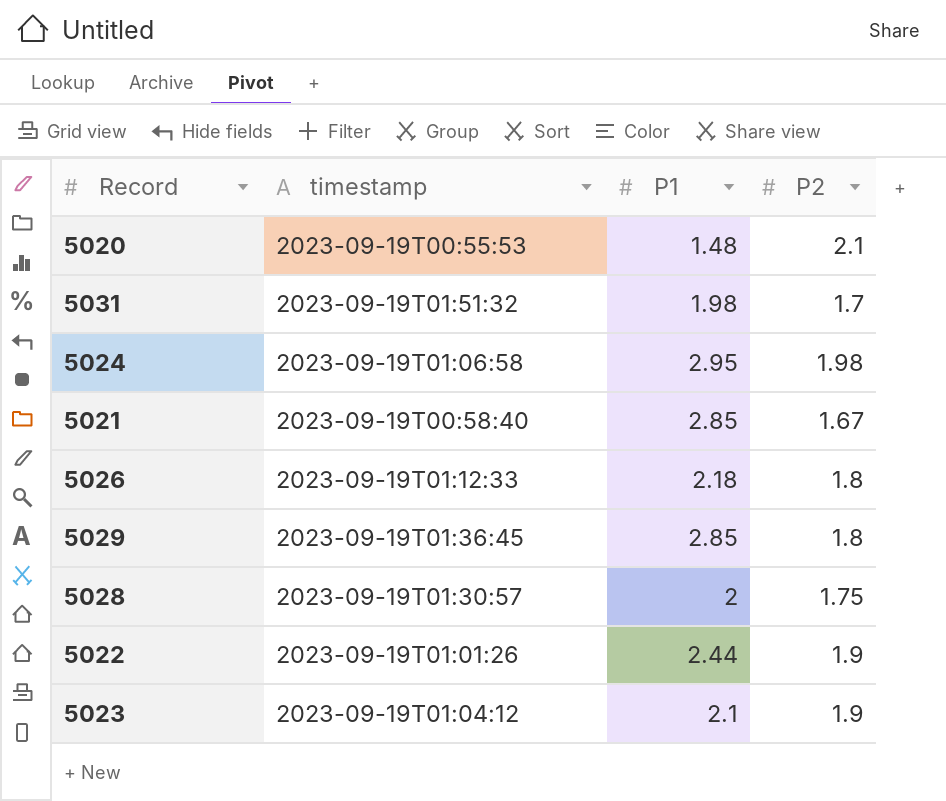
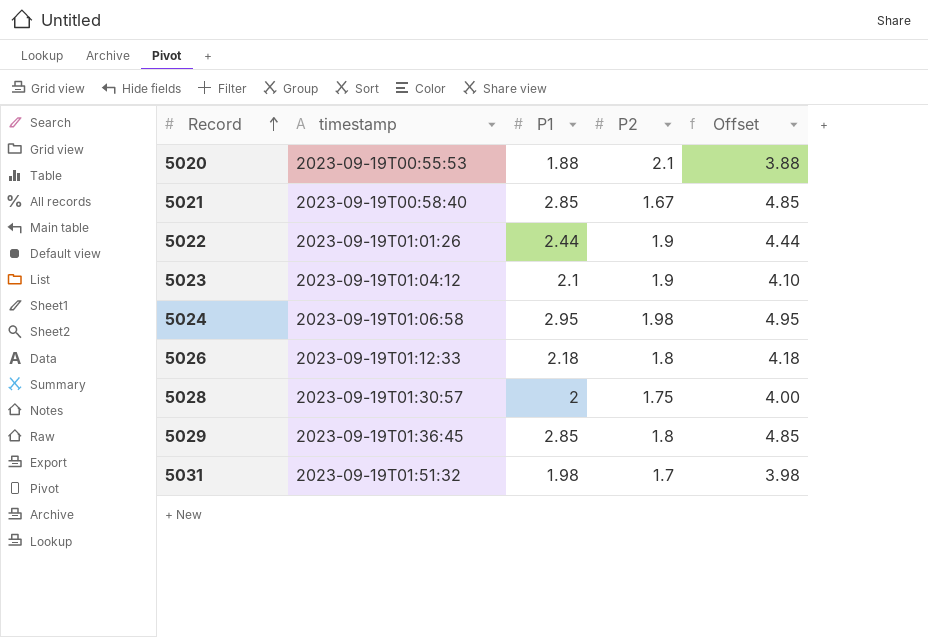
row order: none -> Record ascending
column Offset | formula: none -> [P1] + 2
5020 | P1: 1.48 -> 1.88

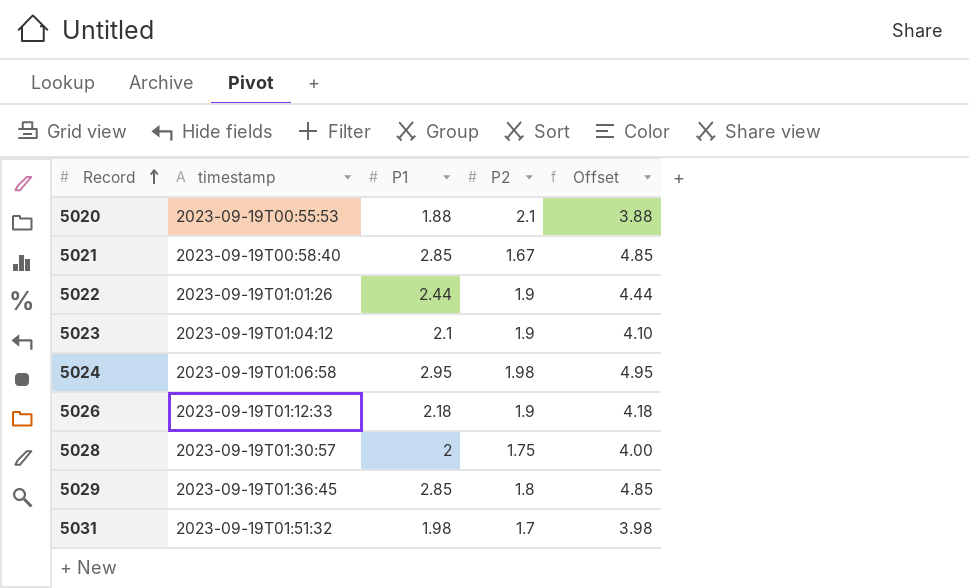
5026 | P2: 1.8 -> 1.9

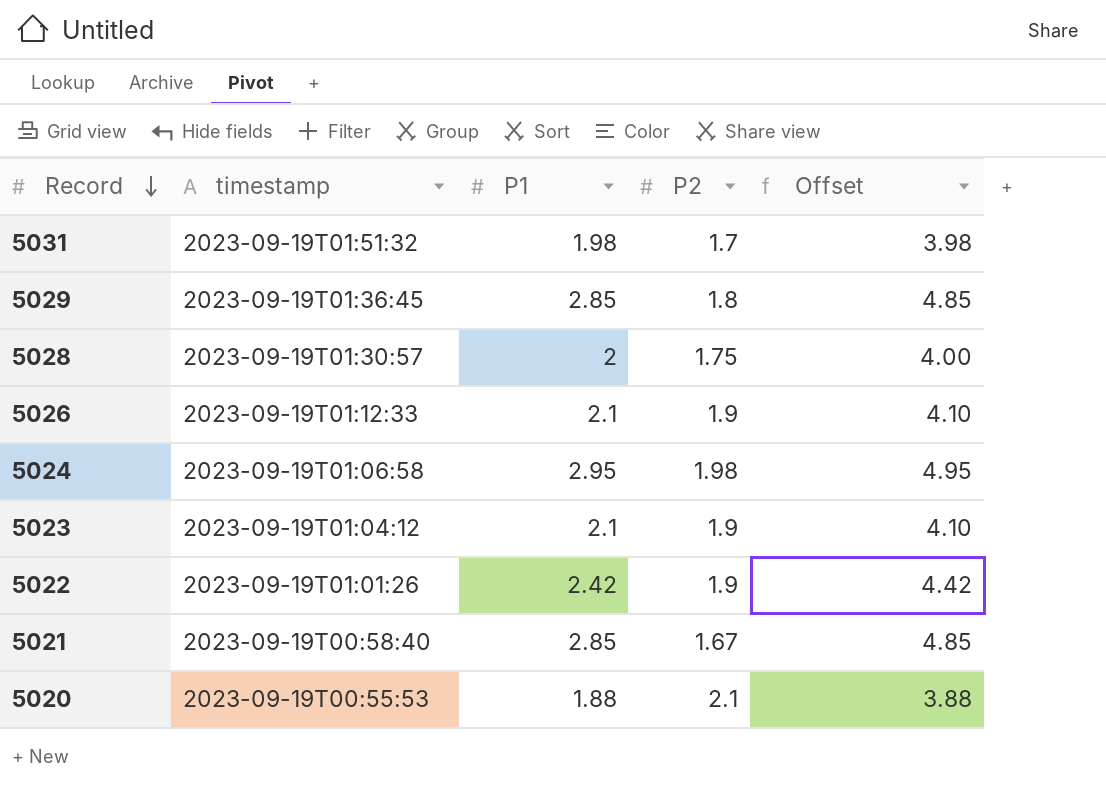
row order: Record ascending -> Record descending
5026 | P1: 2.18 -> 2.1
5026 | Offset: 4.18 -> 4.10
5022 | P1: 2.44 -> 2.42
5022 | Offset: 4.44 -> 4.42

